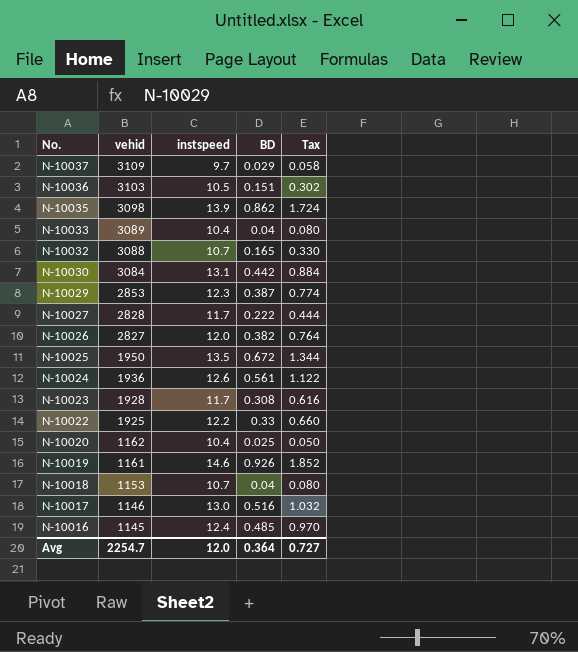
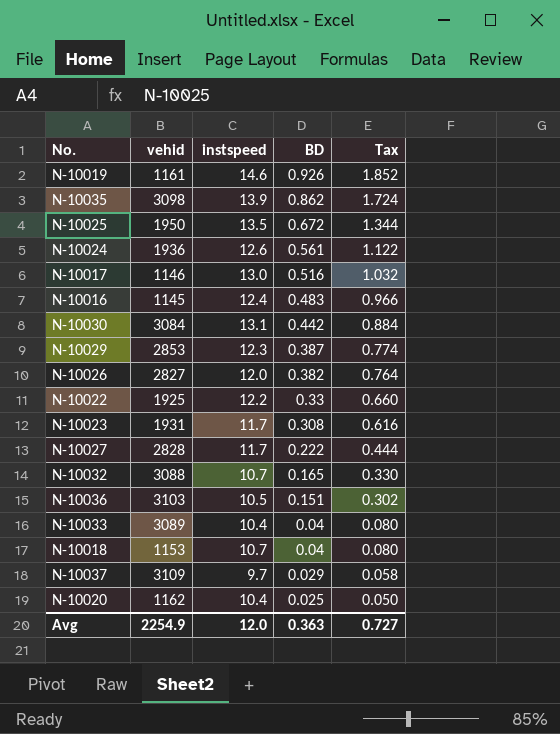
row order: No. descending -> BD descending
N-10016 | BD: 0.485 -> 0.483
N-10016 | Tax: 0.970 -> 0.966
N-10023 | vehid: 1928 -> 1931
Avg | vehid: 2254.7 -> 2254.9
Avg | BD: 0.364 -> 0.363

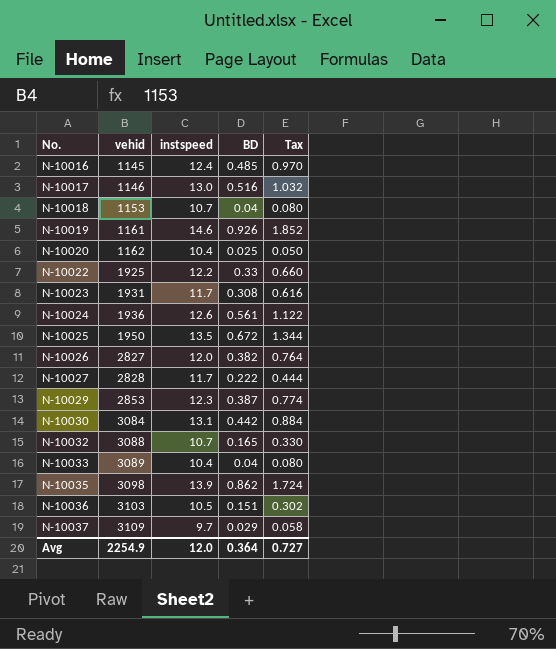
row order: BD descending -> No. ascending
N-10016 | BD: 0.483 -> 0.485
N-10016 | Tax: 0.966 -> 0.970
Avg | BD: 0.363 -> 0.364

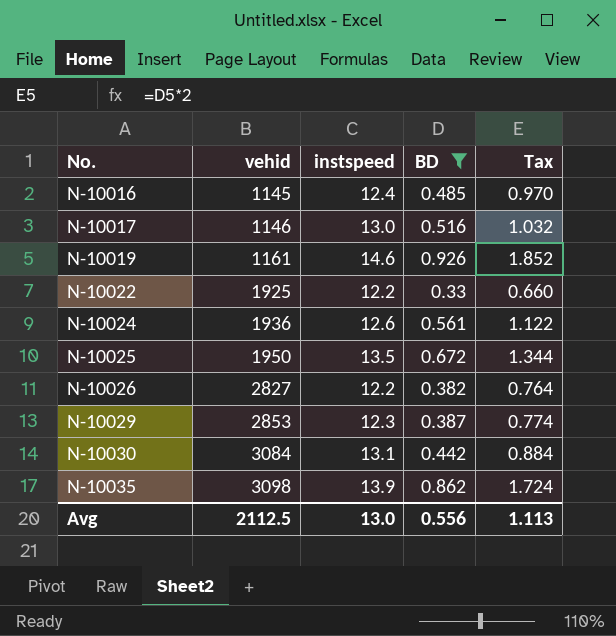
filter: none -> BD >= 0.33
N-10026 | instspeed: 12.0 -> 12.2
Avg | vehid: 2254.9 -> 2112.5
Avg | instspeed: 12.0 -> 13.0
Avg | BD: 0.364 -> 0.556
Avg | Tax: 0.727 -> 1.113

